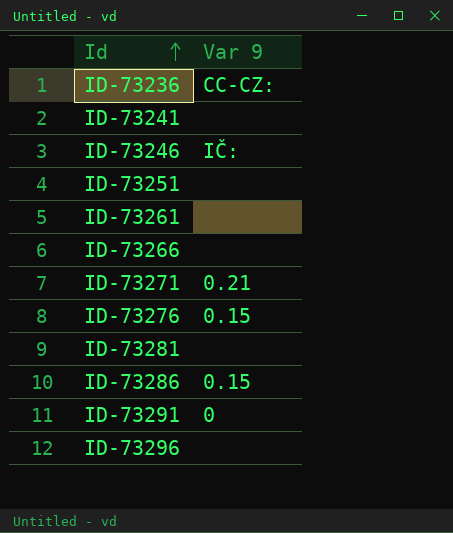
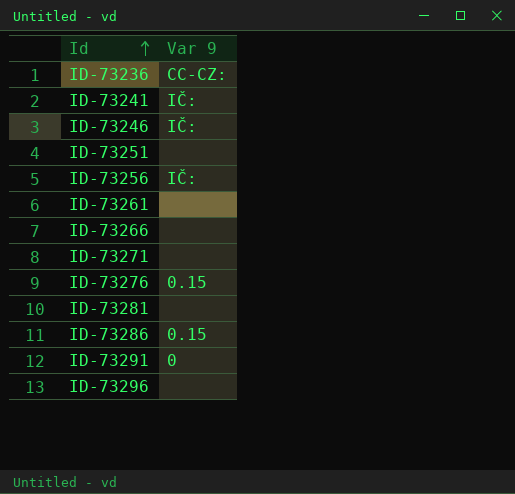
ID-73241 | Var 9: none -> IČ:
row ID-73256: none -> IČ:
ID-73271 | Var 9: 0.21 -> none

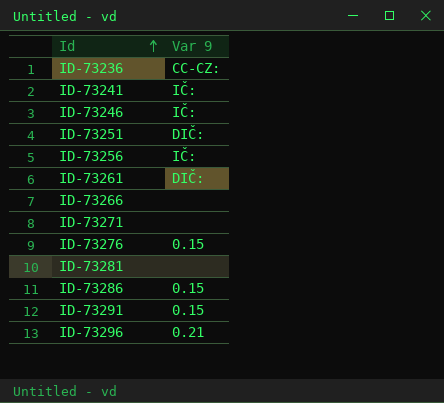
ID-73251 | Var 9: none -> DIČ:
ID-73261 | Var 9: none -> DIČ:
ID-73291 | Var 9: 0 -> 0.15
ID-73296 | Var 9: none -> 0.21

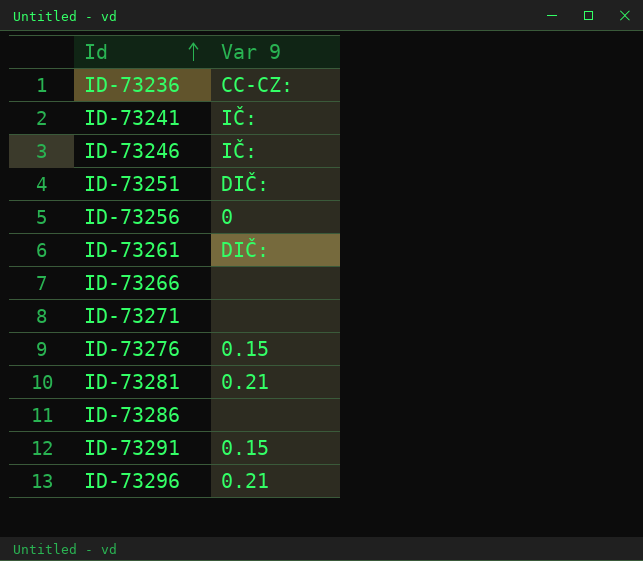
ID-73256 | Var 9: IČ: -> 0
ID-73281 | Var 9: none -> 0.21
ID-73286 | Var 9: 0.15 -> none

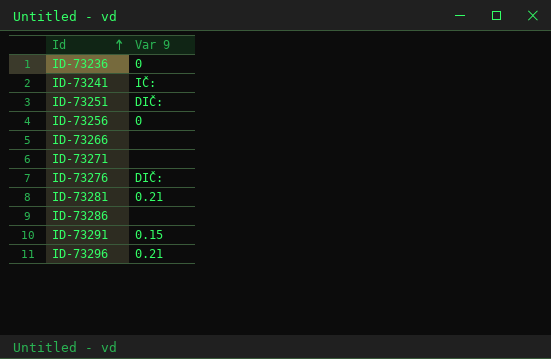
row ID-73246: IČ: -> none
row ID-73261: DIČ: -> none
ID-73236 | Var 9: CC-CZ: -> 0
ID-73276 | Var 9: 0.15 -> DIČ:

